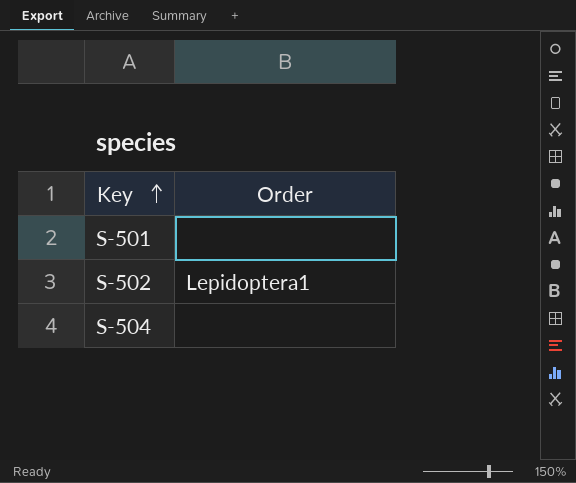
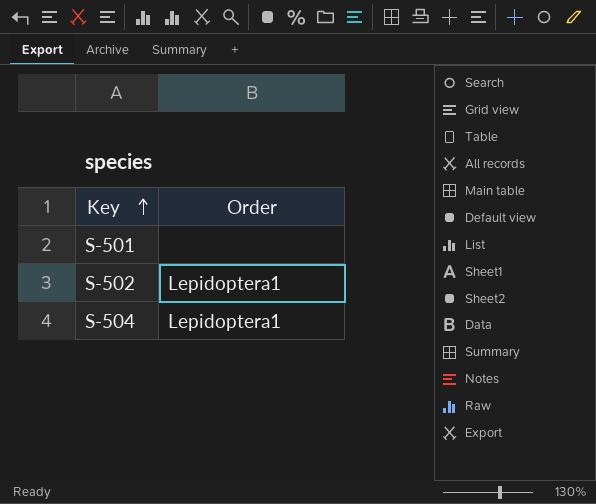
S-504 | Order: none -> Lepidoptera1

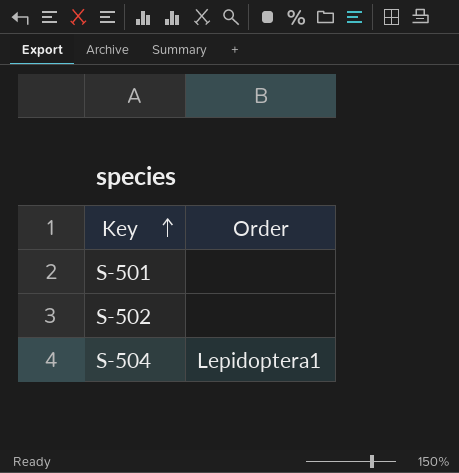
S-502 | Order: Lepidoptera1 -> none

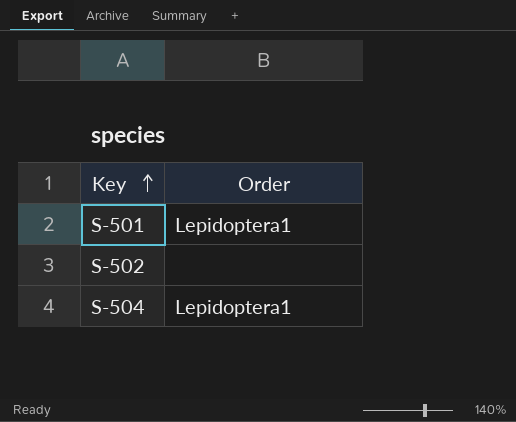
S-501 | Order: none -> Lepidoptera1

